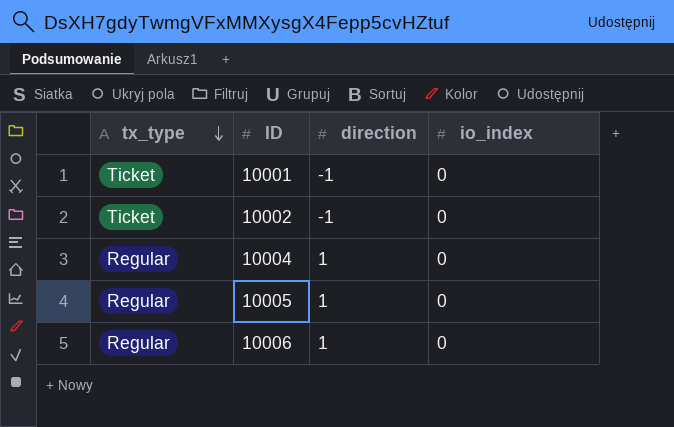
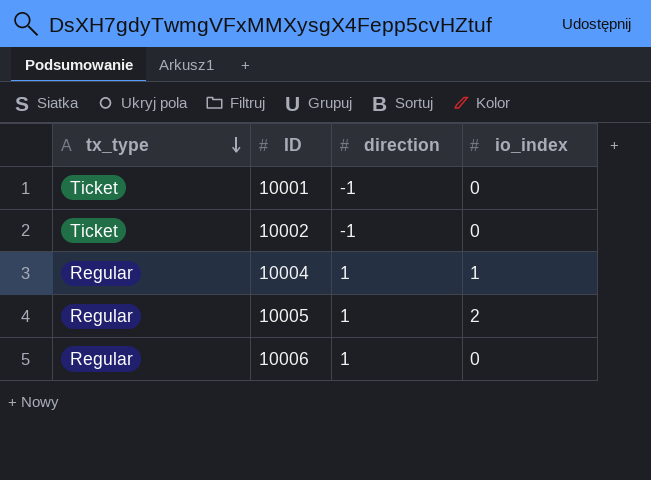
10004 | io_index: 0 -> 1
10005 | io_index: 0 -> 2

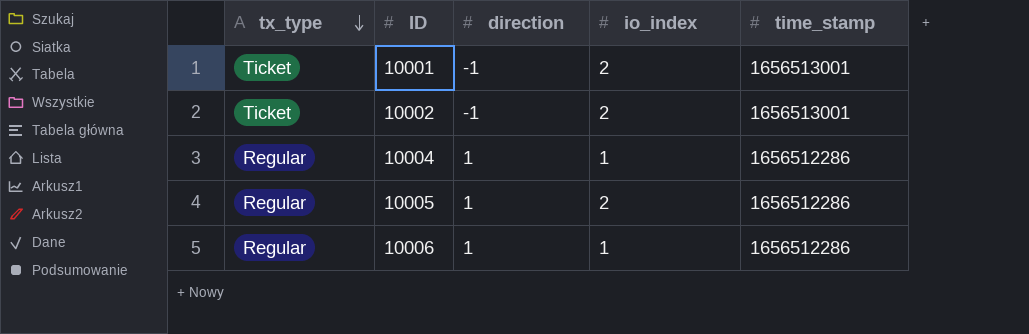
column time_stamp | position: none -> 5
10001 | io_index: 0 -> 2
10002 | io_index: 0 -> 2
10006 | io_index: 0 -> 1

